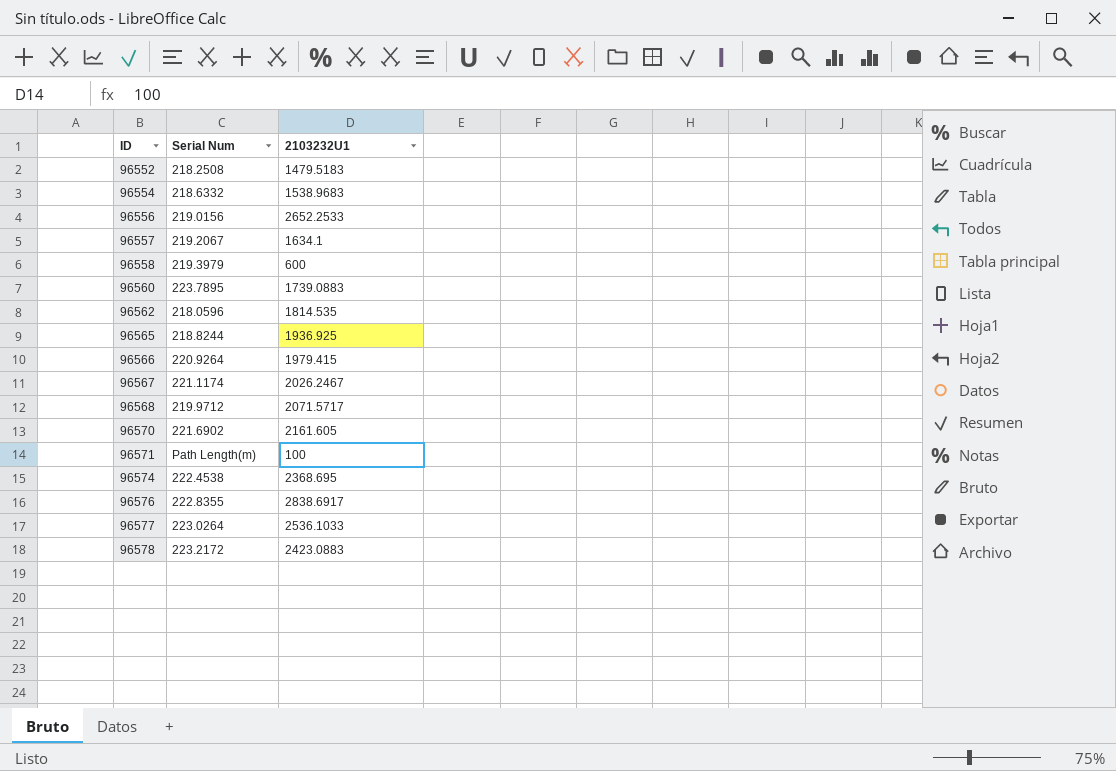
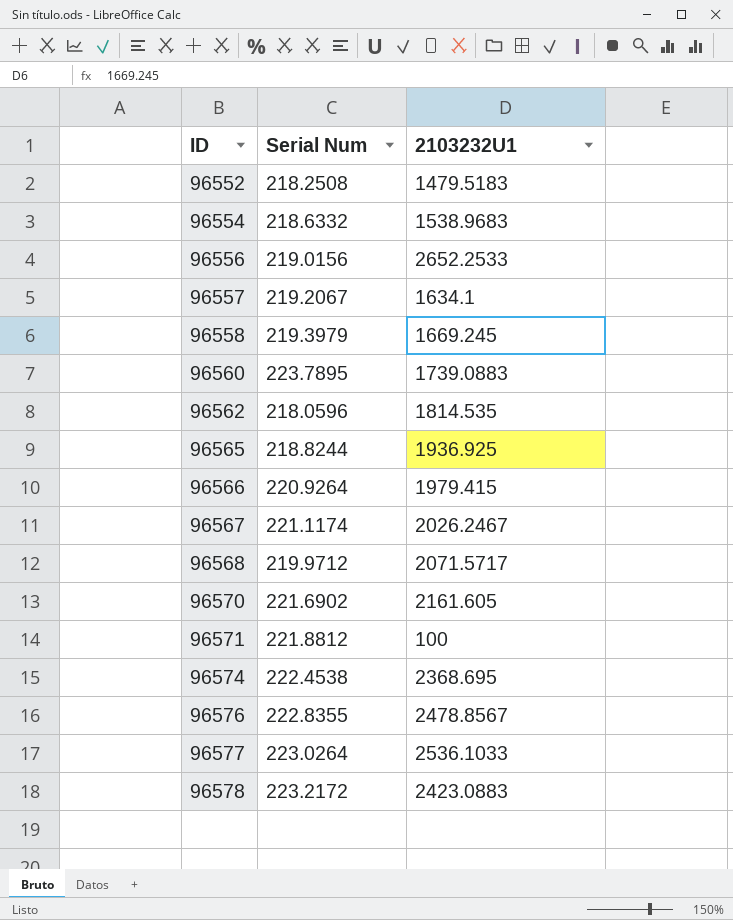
96558 | 2103232U1: 600 -> 1669.245
96571 | Serial Num: Path Length(m) -> 221.8812
96576 | 2103232U1: 2838.6917 -> 2478.8567

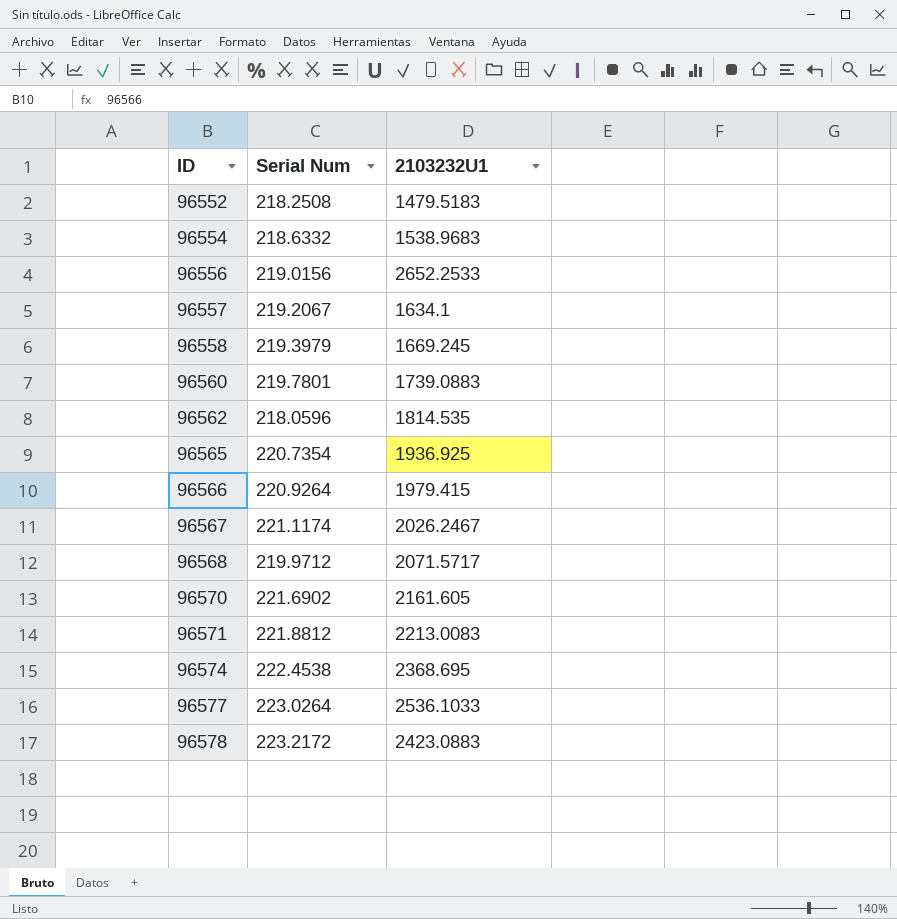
row 96576: 222.8355 | 2478.8567 -> none
96560 | Serial Num: 223.7895 -> 219.7801
96565 | Serial Num: 218.8244 -> 220.7354
96571 | 2103232U1: 100 -> 2213.0083

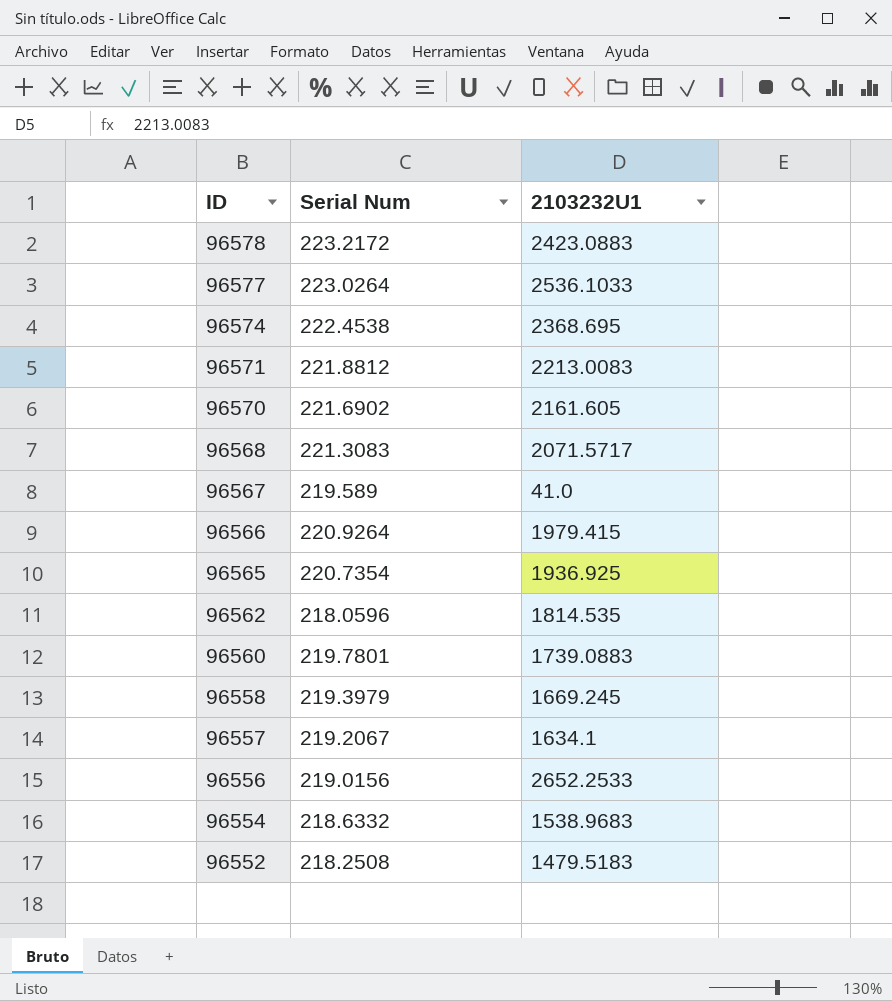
row order: ID ascending -> ID descending
96568 | Serial Num: 219.9712 -> 221.3083
96567 | Serial Num: 221.1174 -> 219.589
96567 | 2103232U1: 2026.2467 -> 41.0

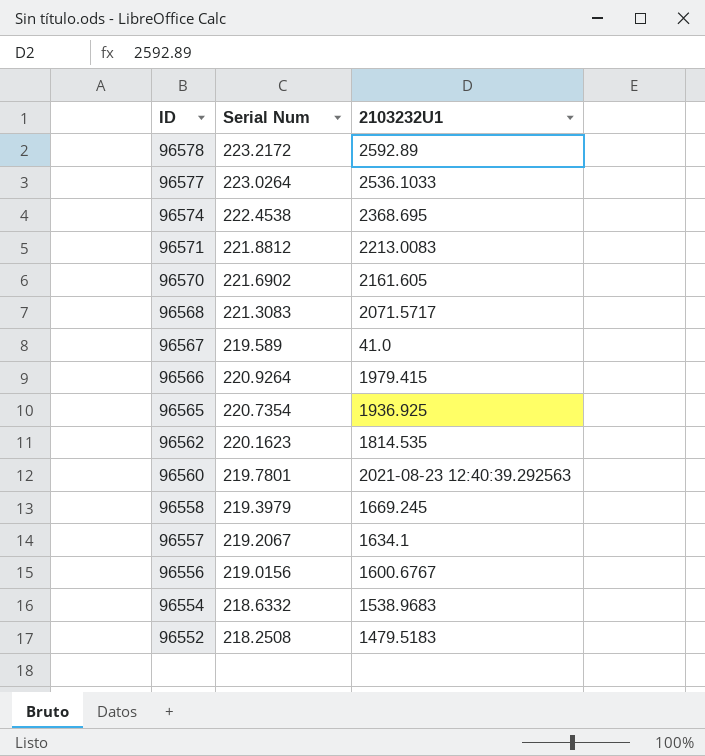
96578 | 2103232U1: 2423.0883 -> 2592.89
96562 | Serial Num: 218.0596 -> 220.1623
96560 | 2103232U1: 1739.0883 -> 2021-08-23 12:40:39.292563
96556 | 2103232U1: 2652.2533 -> 1600.6767

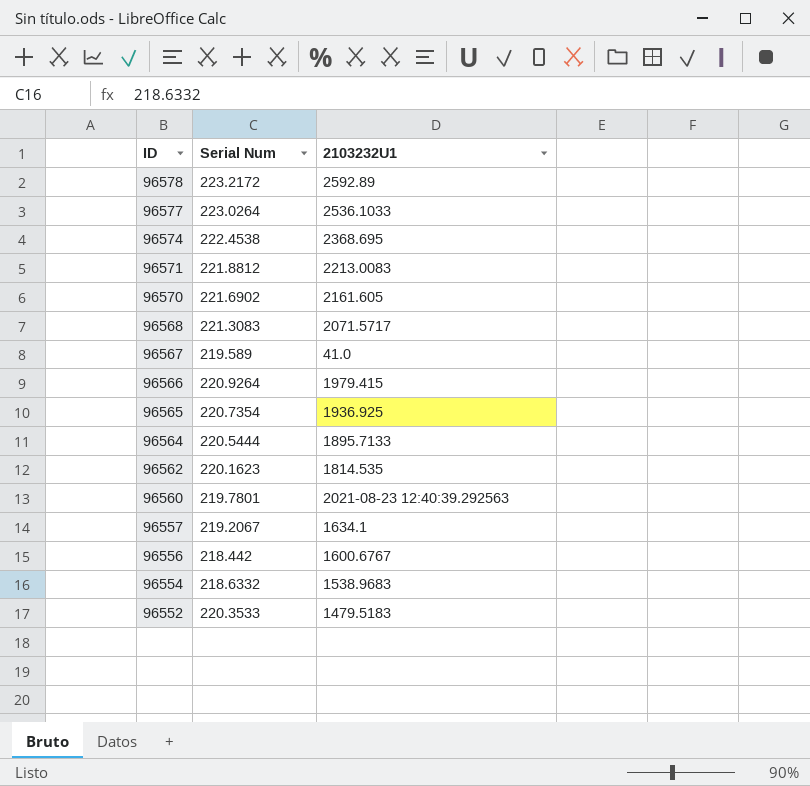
row 96558: 219.3979 | 1669.245 -> none
row 96564: none -> 220.5444 | 1895.7133
96556 | Serial Num: 219.0156 -> 218.442
96552 | Serial Num: 218.2508 -> 220.3533

